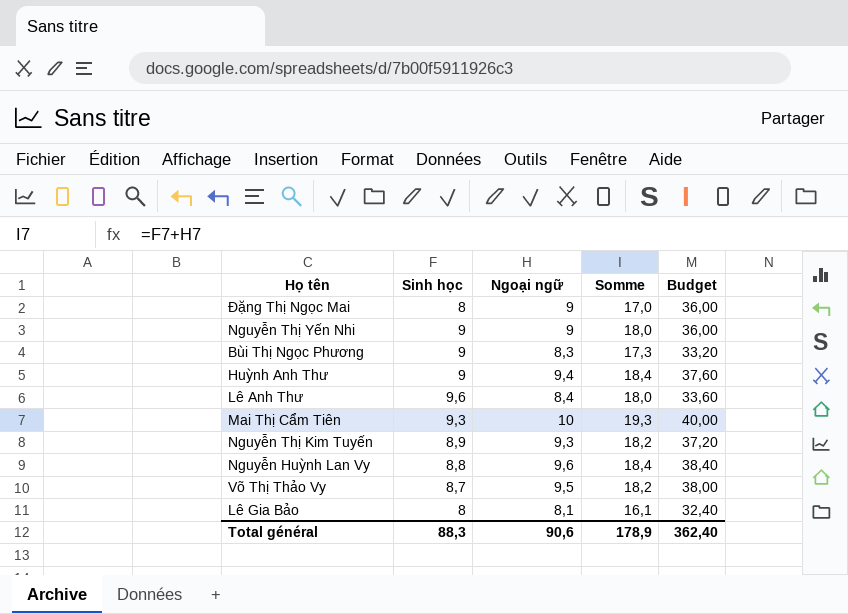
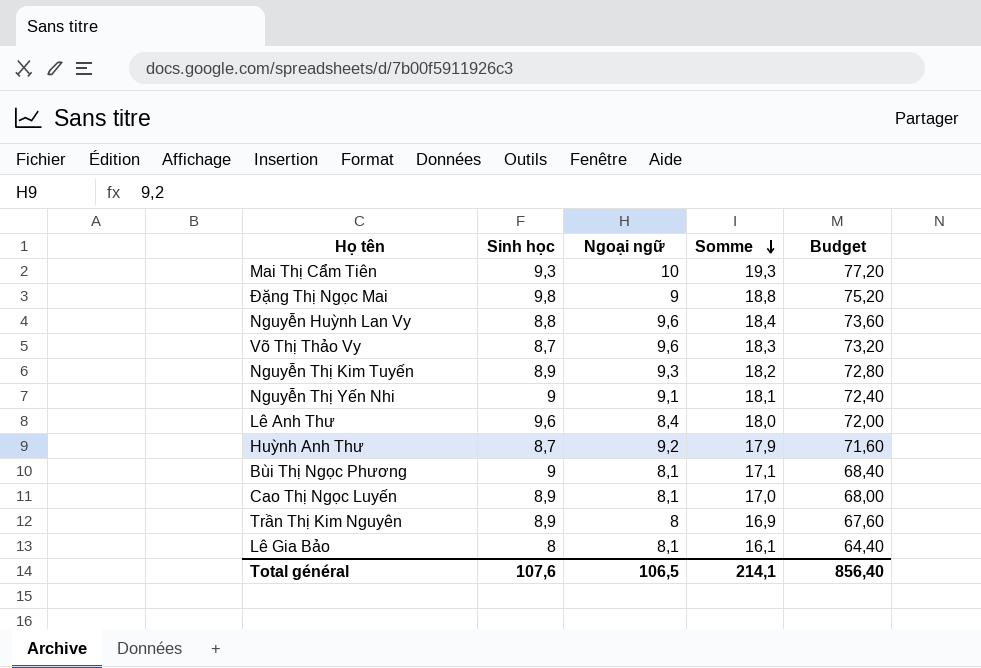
row order: none -> Somme descending
column Budget | formula: [Ngoại ngữ] * 4 -> [Somme] * 4
Đặng Thị Ngọc Mai | Sinh học: 8 -> 9,8
Đặng Thị Ngọc Mai | Somme: 17,0 -> 18,8
Võ Thị Thảo Vy | Ngoại ngữ: 9,5 -> 9,6
Võ Thị Thảo Vy | Somme: 18,2 -> 18,3
Nguyễn Thị Yến Nhi | Ngoại ngữ: 9 -> 9,1
Nguyễn Thị Yến Nhi | Somme: 18,0 -> 18,1
Huỳnh Anh Thư | Sinh học: 9 -> 8,7
Huỳnh Anh Thư | Ngoại ngữ: 9,4 -> 9,2
Huỳnh Anh Thư | Somme: 18,4 -> 17,9
Bùi Thị Ngọc Phương | Ngoại ngữ: 8,3 -> 8,1
Bùi Thị Ngọc Phương | Somme: 17,3 -> 17,1
row Cao Thị Ngọc Luyến: none -> 8,9 | 8,1 | 17,0 | 68,00
row Trần Thị Kim Nguyên: none -> 8,9 | 8 | 16,9 | 67,60
Total général | Sinh học: 88,3 -> 107,6
Total général | Ngoại ngữ: 90,6 -> 106,5
Total général | Somme: 178,9 -> 214,1
Total général | Budget: 362,40 -> 856,40

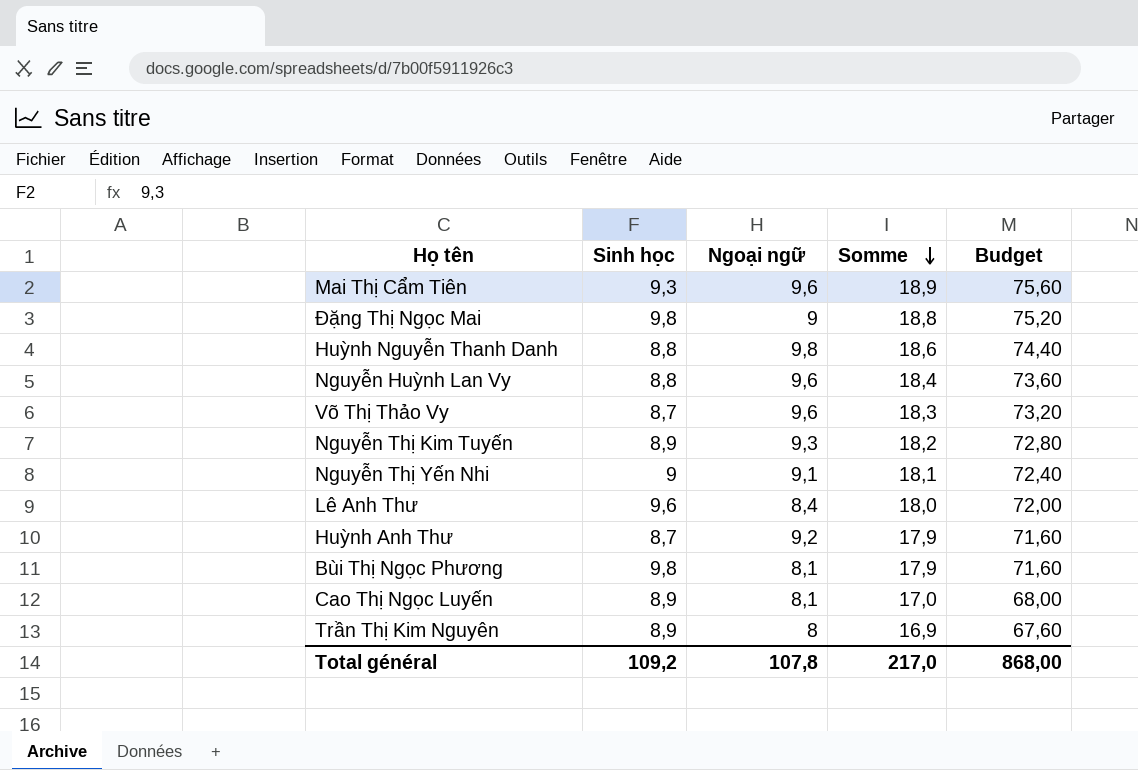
row Lê Gia Bảo: 8 | 8,1 | 16,1 | 64,40 -> none
Mai Thị Cẩm Tiên | Ngoại ngữ: 10 -> 9,6
Mai Thị Cẩm Tiên | Somme: 19,3 -> 18,9
Mai Thị Cẩm Tiên | Budget: 77,20 -> 75,60
row Huỳnh Nguyễn Thanh Danh: none -> 8,8 | 9,8 | 18,6 | 74,40
Bùi Thị Ngọc Phương | Sinh học: 9 -> 9,8
Bùi Thị Ngọc Phương | Somme: 17,1 -> 17,9
Bùi Thị Ngọc Phương | Budget: 68,40 -> 71,60
Total général | Sinh học: 107,6 -> 109,2
Total général | Ngoại ngữ: 106,5 -> 107,8
Total général | Somme: 214,1 -> 217,0
Total général | Budget: 856,40 -> 868,00

